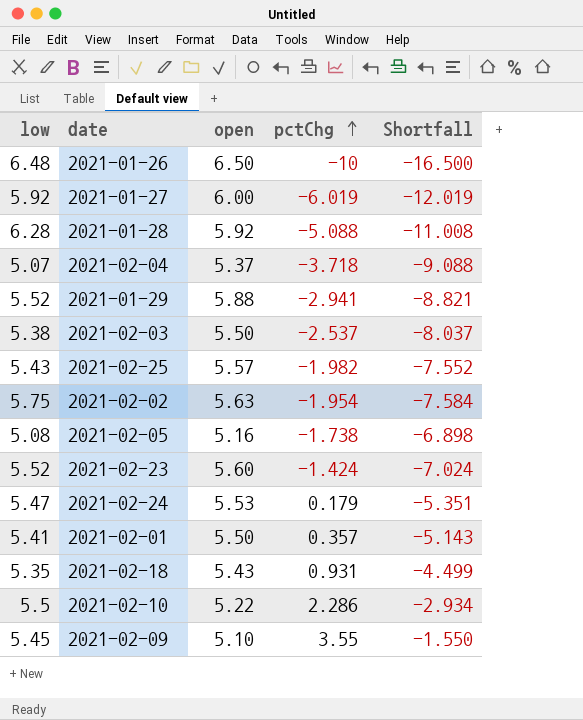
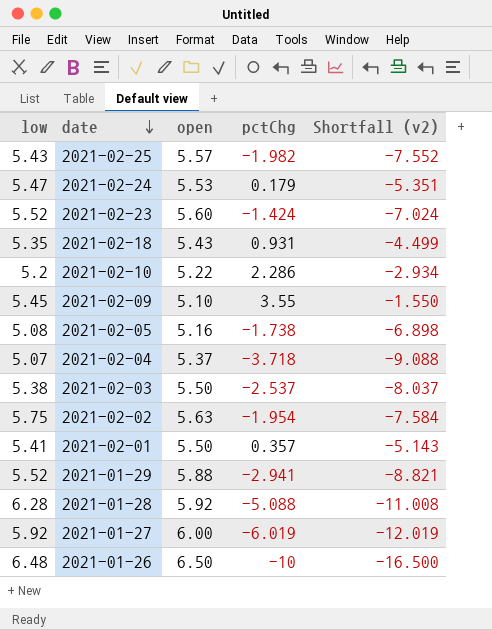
row order: pctChg ascending -> date descending
column name: Shortfall -> Shortfall (v2)
2021-02-10 | low: 5.5 -> 5.2

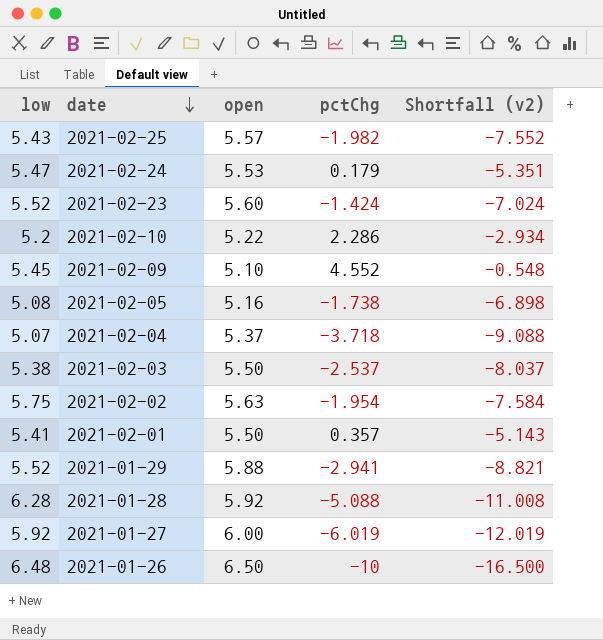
row 2021-02-18: 5.35 | 5.43 | 0.931 | -4.499 -> none
2021-02-09 | pctChg: 3.55 -> 4.552
2021-02-09 | Shortfall (v2): -1.550 -> -0.548

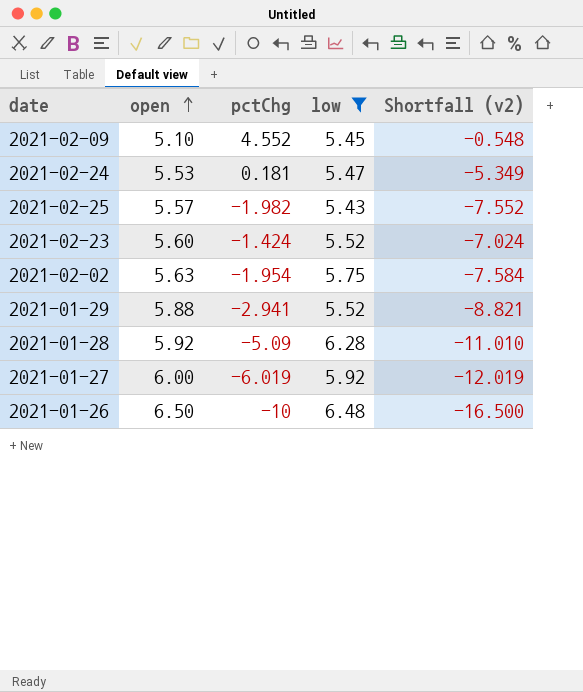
filter: none -> low >= 5.43
row order: date descending -> open ascending
column low | position: 1 -> 4
2021-02-24 | pctChg: 0.179 -> 0.181
2021-02-24 | Shortfall (v2): -5.351 -> -5.349
2021-01-28 | pctChg: -5.088 -> -5.09
2021-01-28 | Shortfall (v2): -11.008 -> -11.010

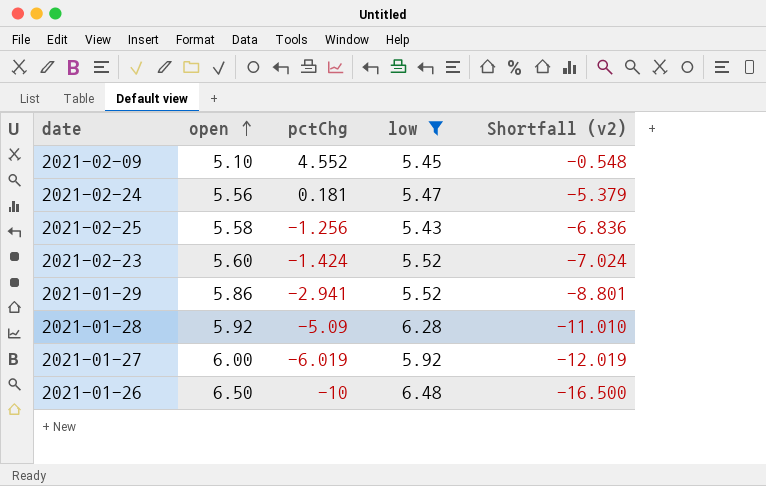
row 2021-02-02: 5.63 | -1.954 | 5.75 | -7.584 -> none
2021-02-24 | open: 5.53 -> 5.56
2021-02-24 | Shortfall (v2): -5.349 -> -5.379
2021-02-25 | open: 5.57 -> 5.58
2021-02-25 | pctChg: -1.982 -> -1.256
2021-02-25 | Shortfall (v2): -7.552 -> -6.836
2021-01-29 | open: 5.88 -> 5.86
2021-01-29 | Shortfall (v2): -8.821 -> -8.801

